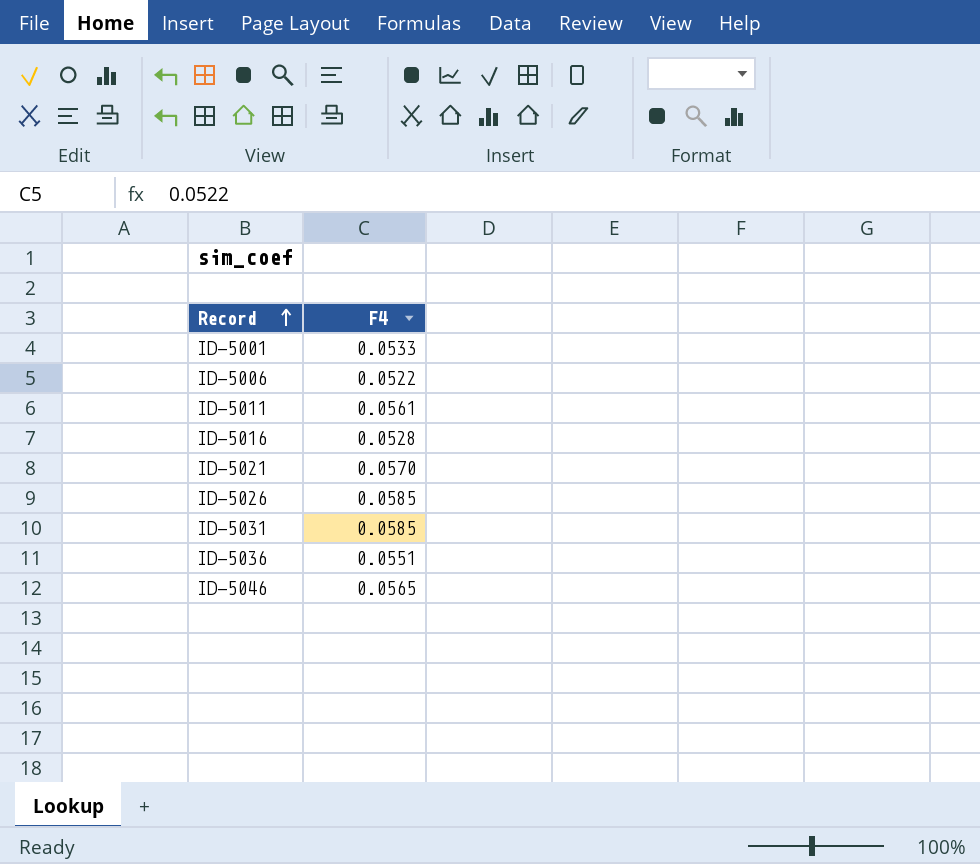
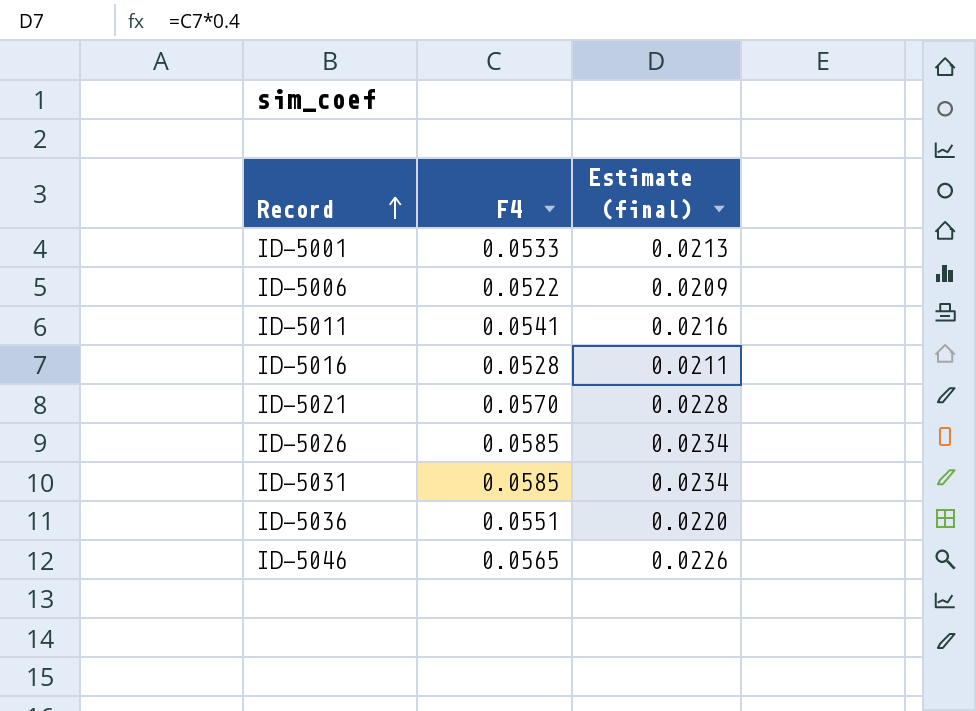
column Estimate (final) | formula: none -> [F4] * 0.4
ID-5011 | F4: 0.0561 -> 0.0541

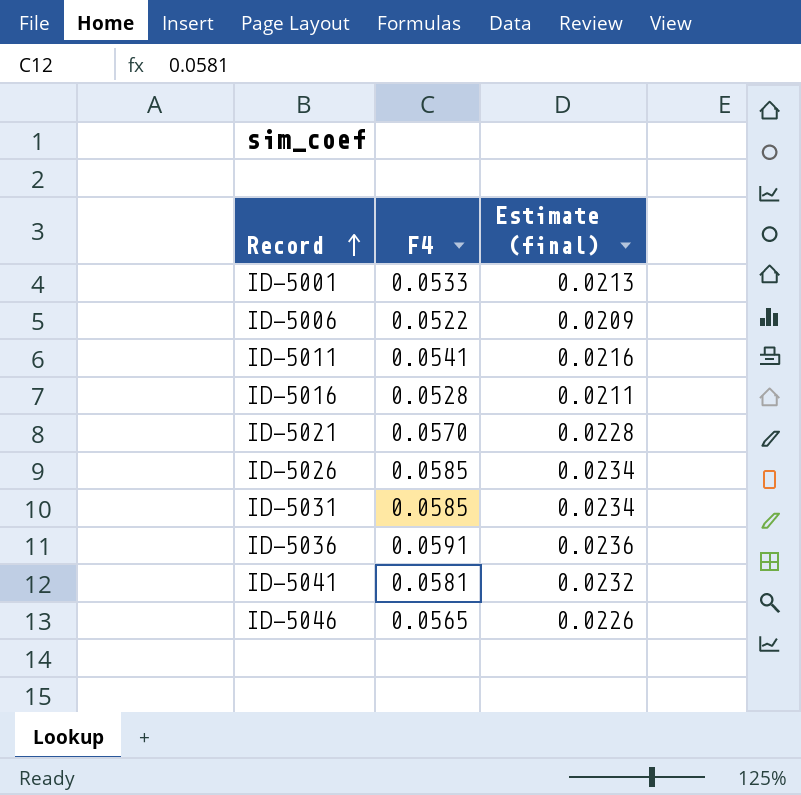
ID-5036 | F4: 0.0551 -> 0.0591
ID-5036 | Estimate (final): 0.0220 -> 0.0236
row ID-5041: none -> 0.0581 | 0.0232

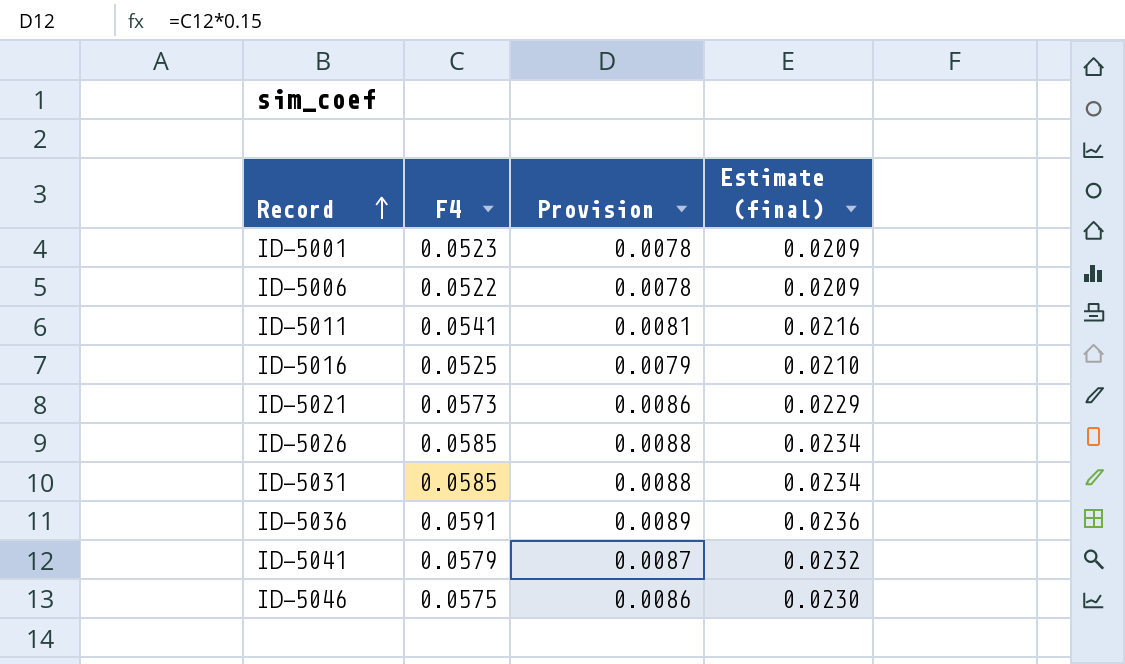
column Provision | formula: none -> [F4] * 0.15
ID-5001 | F4: 0.0533 -> 0.0523
ID-5001 | Estimate (final): 0.0213 -> 0.0209
ID-5016 | F4: 0.0528 -> 0.0525
ID-5016 | Estimate (final): 0.0211 -> 0.0210
ID-5021 | F4: 0.0570 -> 0.0573
ID-5021 | Estimate (final): 0.0228 -> 0.0229
ID-5041 | F4: 0.0581 -> 0.0579
ID-5046 | F4: 0.0565 -> 0.0575
ID-5046 | Estimate (final): 0.0226 -> 0.0230

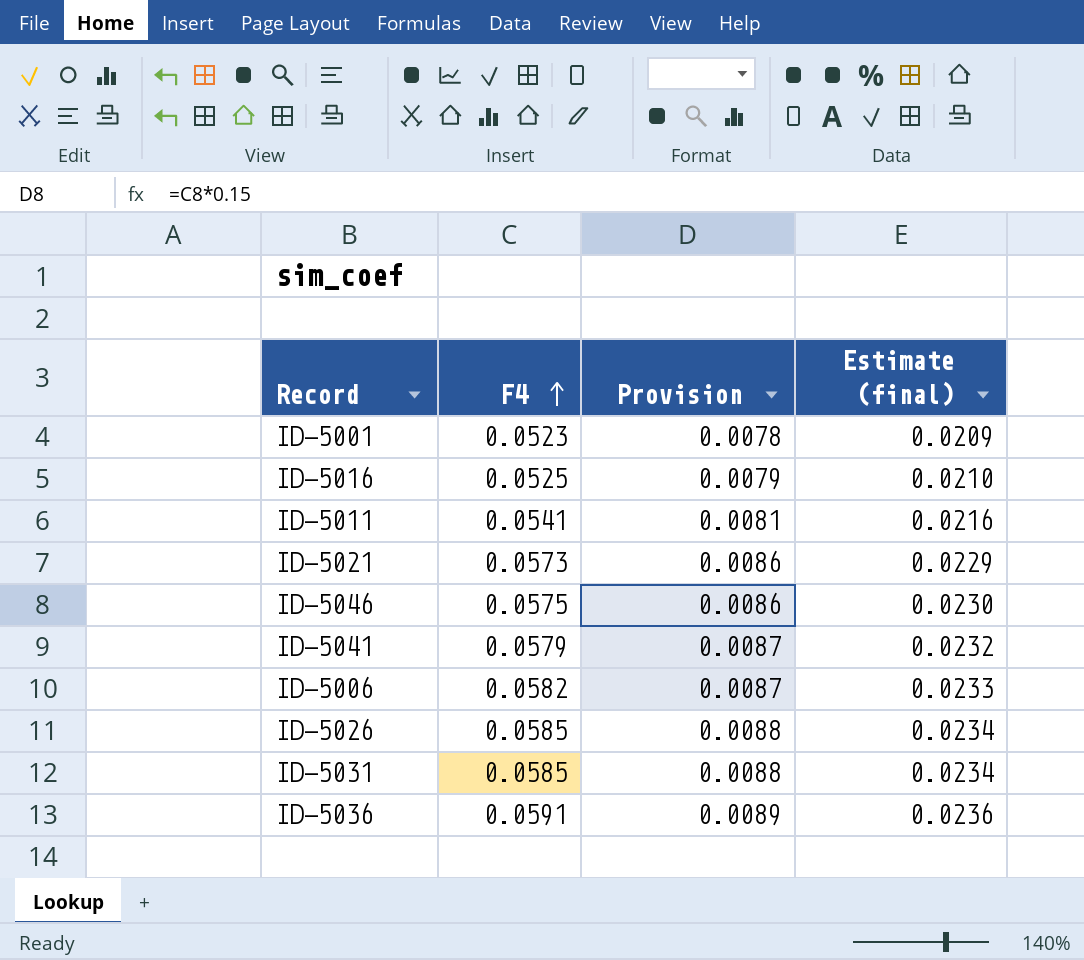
row order: Record ascending -> F4 ascending
ID-5006 | F4: 0.0522 -> 0.0582
ID-5006 | Provision: 0.0078 -> 0.0087
ID-5006 | Estimate (final): 0.0209 -> 0.0233

